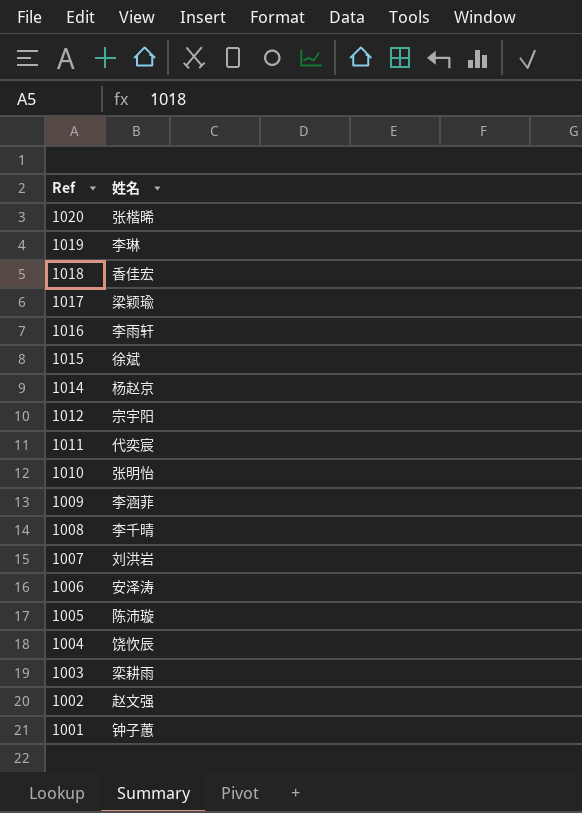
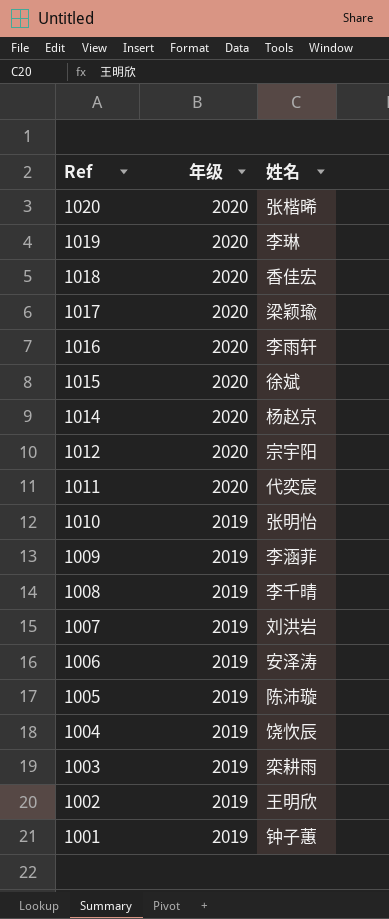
column 年级 | position: none -> 2
1002 | 姓名: 赵文强 -> 王明欣

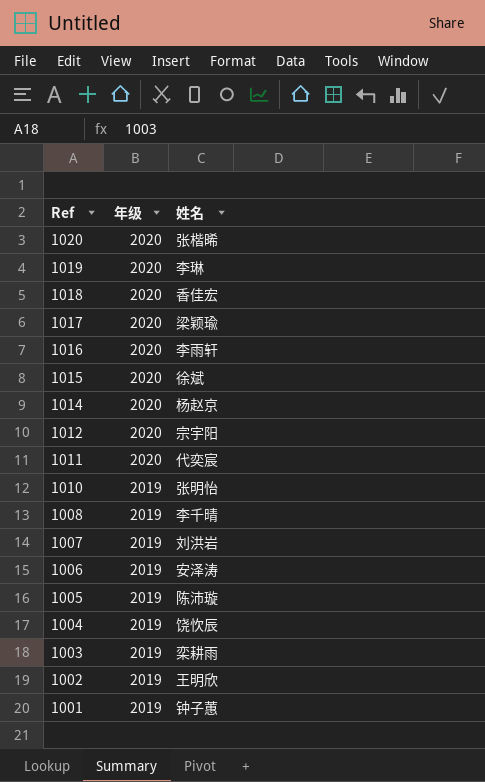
row 1009: 2019 | 李涵菲 -> none

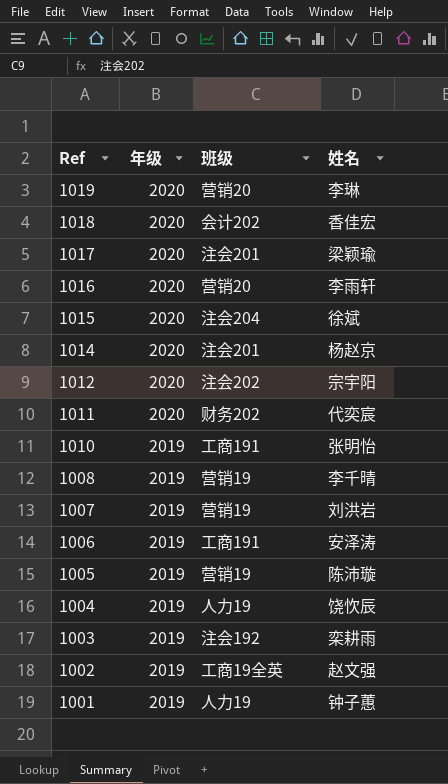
column 班级 | position: none -> 3
row 1020: 2020 | 张楷晞 -> none
1002 | 姓名: 王明欣 -> 赵文强

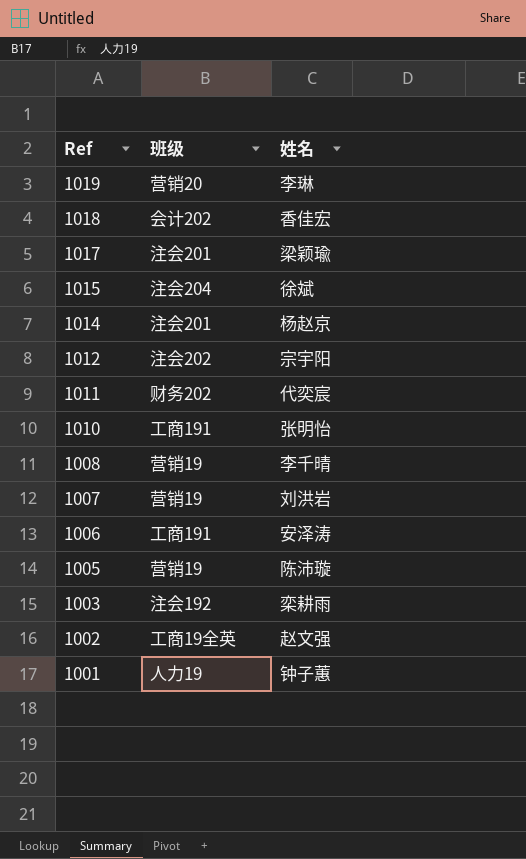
column 年级 | position: 2 -> none
row 1016: 2020 | 营销20 | 李雨轩 -> none
row 1004: 2019 | 人力19 | 饶忺辰 -> none

